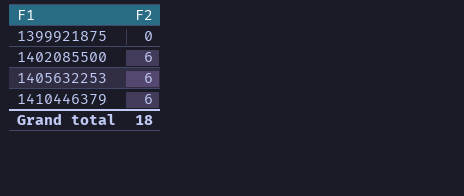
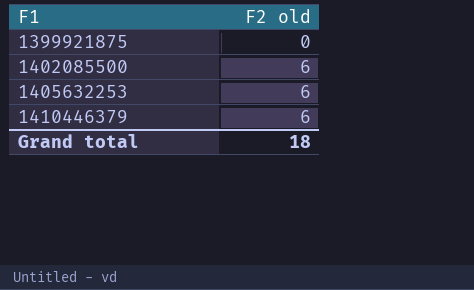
column name: F2 -> F2 old

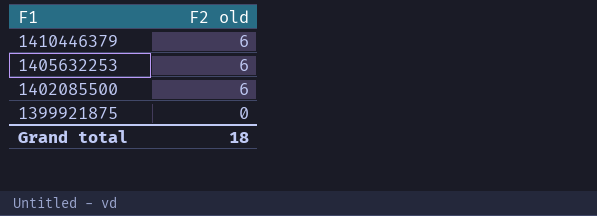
row order: F1 ascending -> F1 descending

